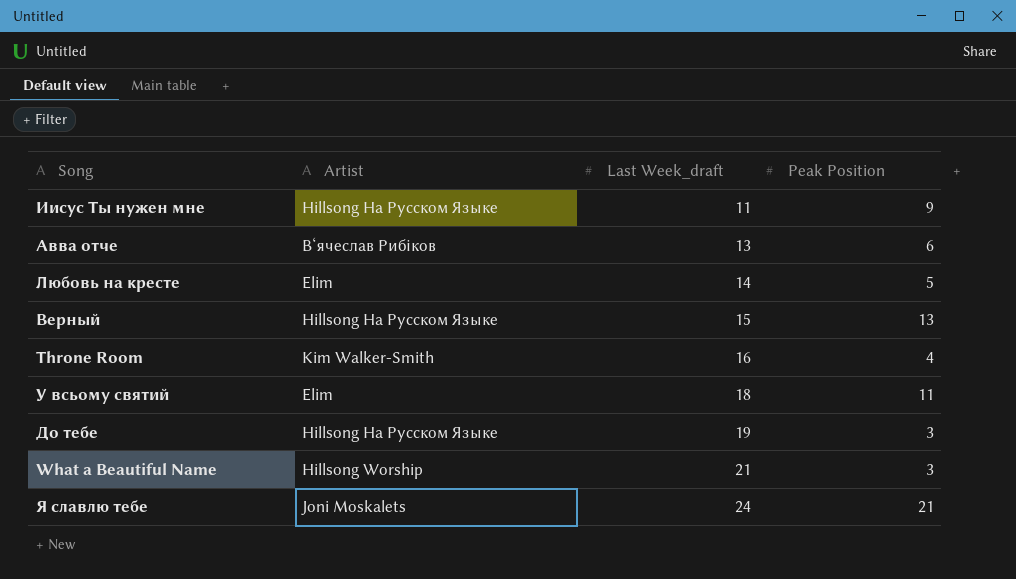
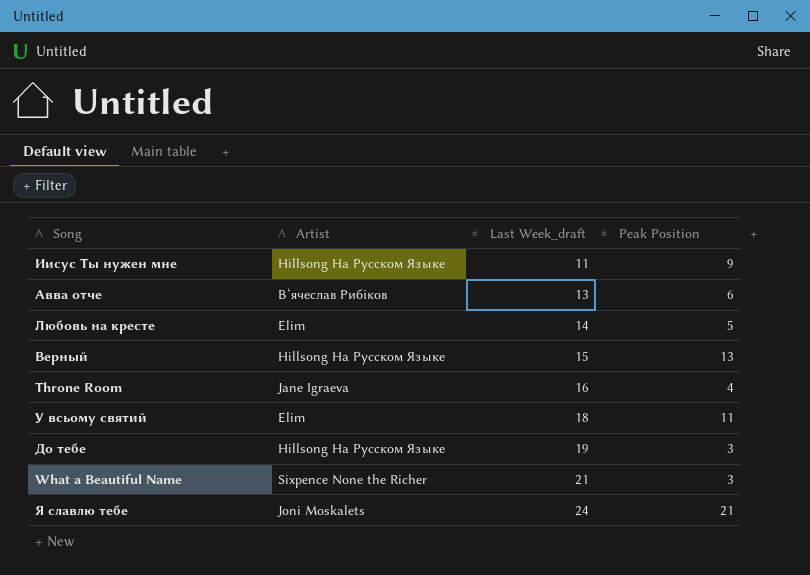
Throne Room | Artist: Kim Walker-Smith -> Jane Igraeva
What a Beautiful Name | Artist: Hillsong Worship -> Sixpence None the Richer

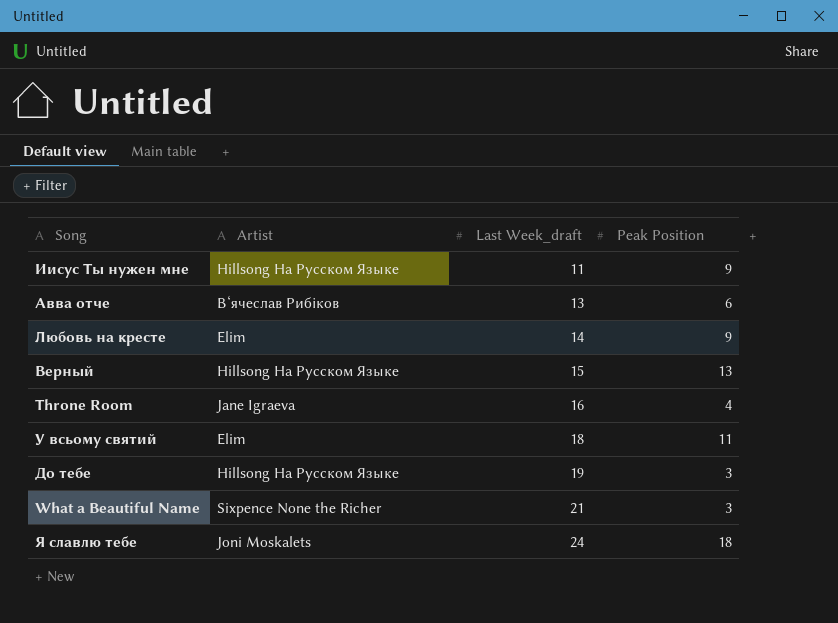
Любовь на кресте | Peak Position: 5 -> 9
Я славлю тебе | Peak Position: 21 -> 18

